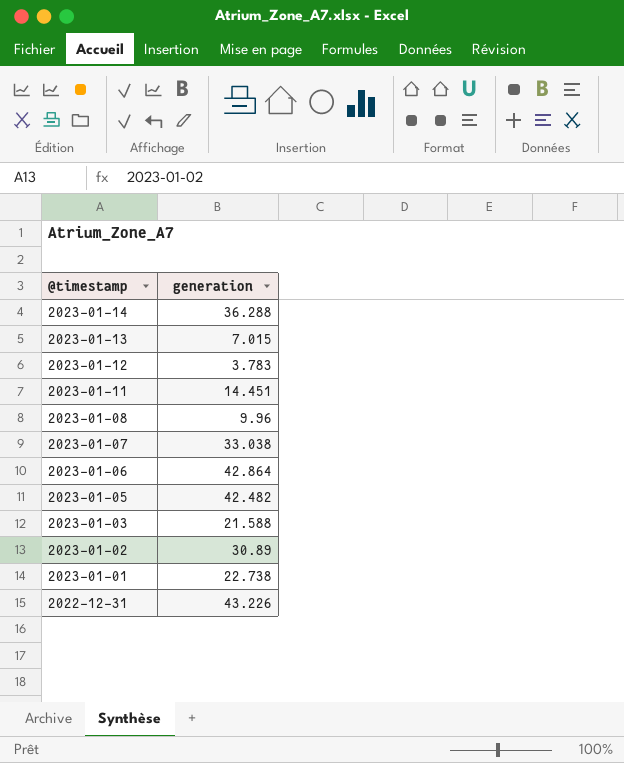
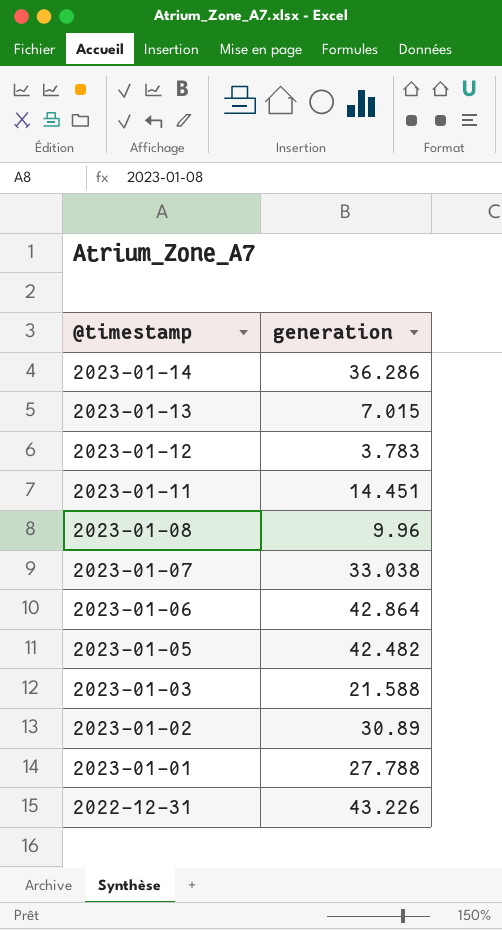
2023-01-14 | generation: 36.288 -> 36.286
2023-01-01 | generation: 22.738 -> 27.788

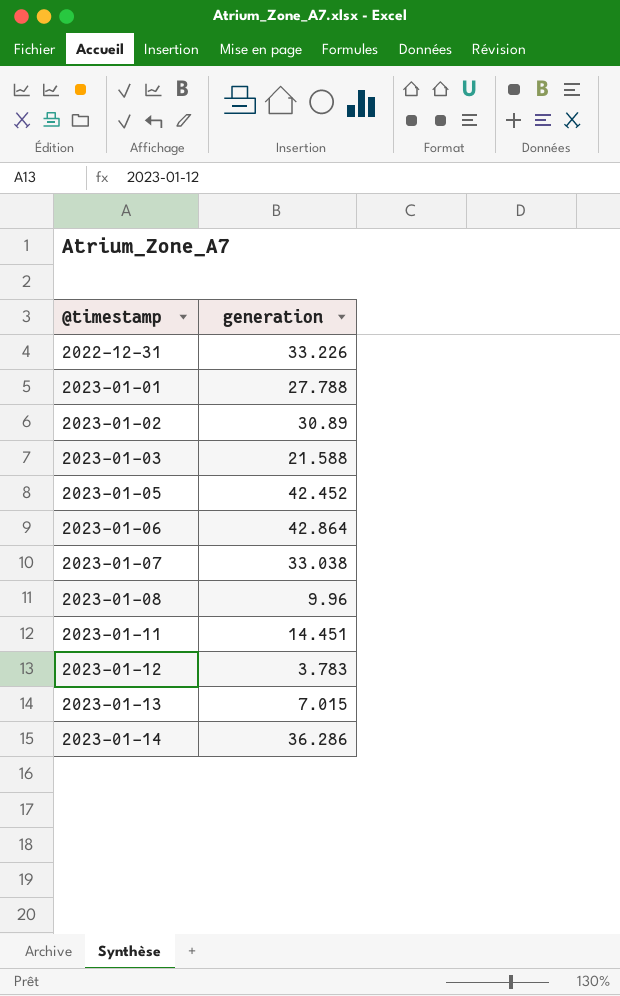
row order: @timestamp descending -> @timestamp ascending
2022-12-31 | generation: 43.226 -> 33.226
2023-01-05 | generation: 42.482 -> 42.452

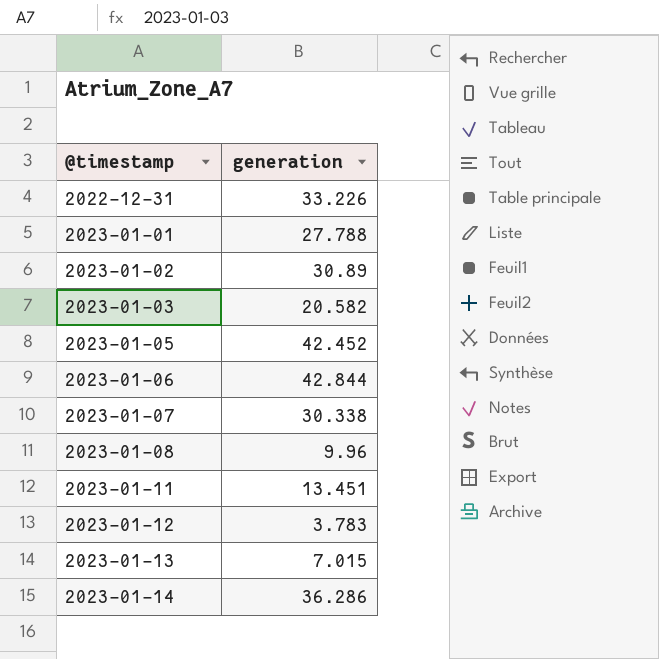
2023-01-03 | generation: 21.588 -> 20.582
2023-01-06 | generation: 42.864 -> 42.844
2023-01-07 | generation: 33.038 -> 30.338
2023-01-11 | generation: 14.451 -> 13.451

